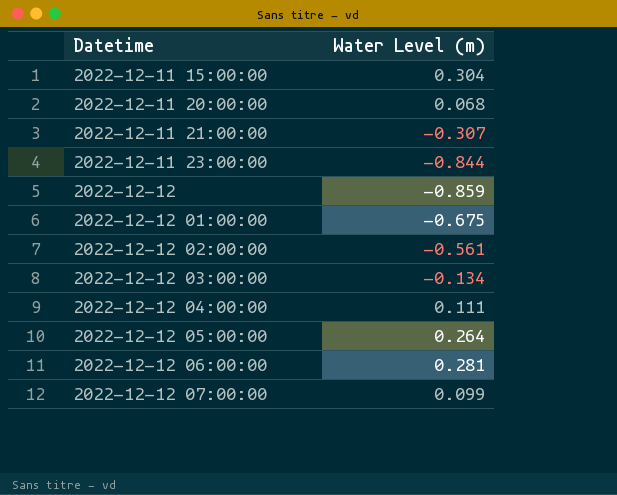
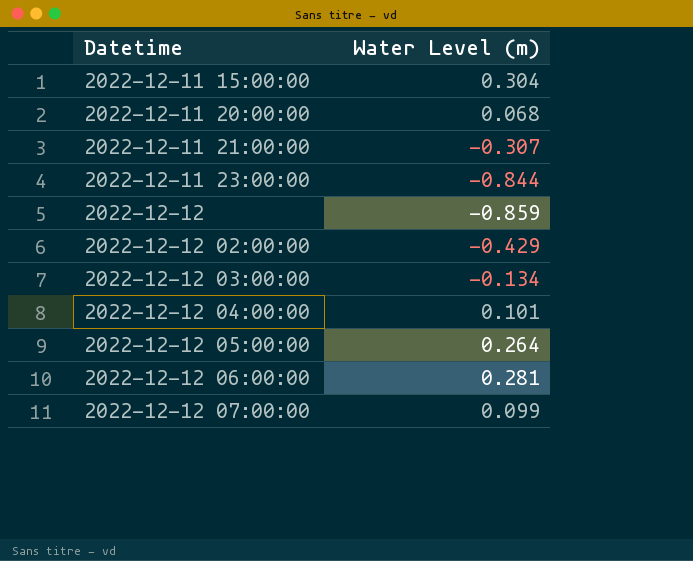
row 2022-12-12 01:00:00: -0.675 -> none
2022-12-12 02:00:00 | Water Level (m): -0.561 -> -0.429
2022-12-12 04:00:00 | Water Level (m): 0.111 -> 0.101

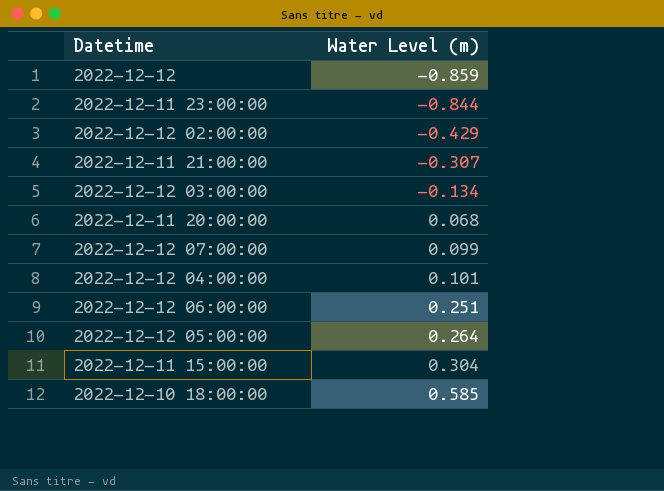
row order: Datetime ascending -> Water Level (m) ascending
2022-12-12 06:00:00 | Water Level (m): 0.281 -> 0.251
row 2022-12-10 18:00:00: none -> 0.585

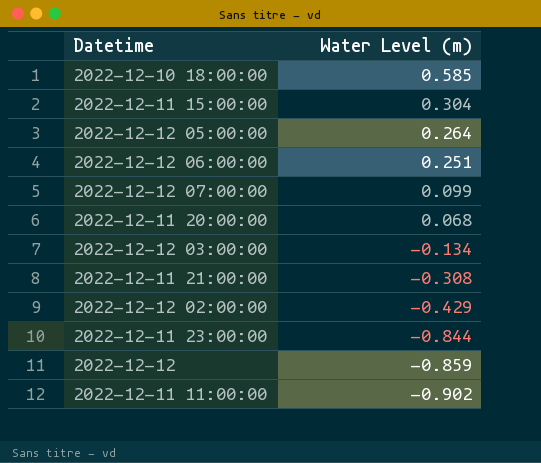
row order: Water Level (m) ascending -> Water Level (m) descending
row 2022-12-12 04:00:00: 0.101 -> none
2022-12-11 21:00:00 | Water Level (m): -0.307 -> -0.308
row 2022-12-11 11:00:00: none -> -0.902

